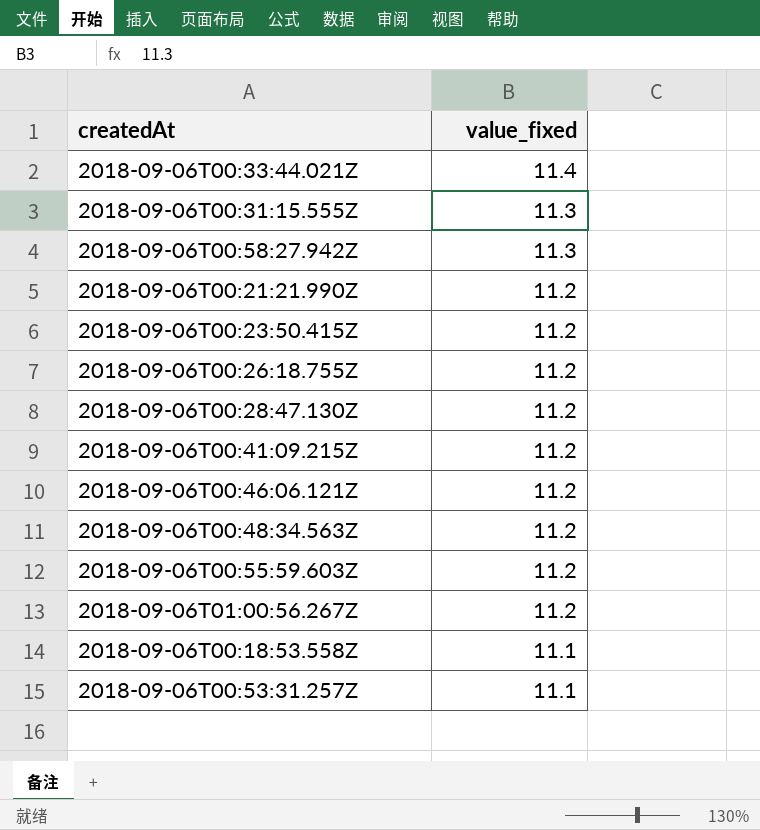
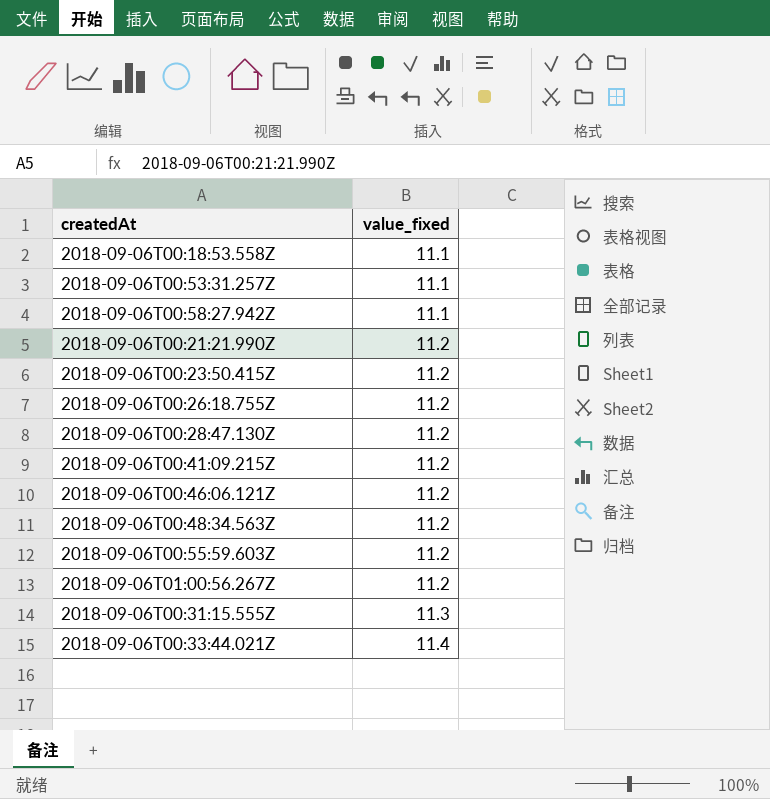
row order: value_fixed descending -> value_fixed ascending
2018-09-06T00:58:27.942Z | value_fixed: 11.3 -> 11.1

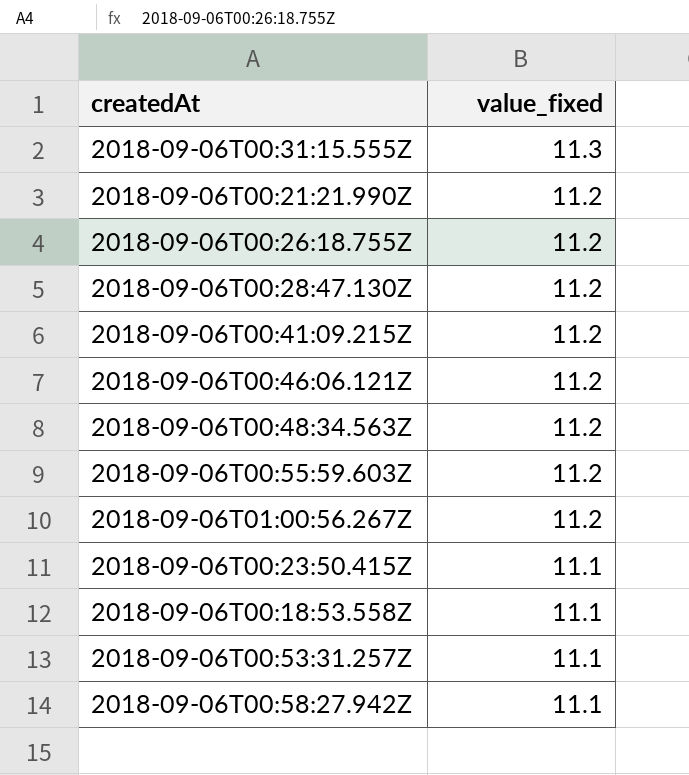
row order: value_fixed ascending -> value_fixed descending
row 2018-09-06T00:33:44.021Z: 11.4 -> none
2018-09-06T00:23:50.415Z | value_fixed: 11.2 -> 11.1

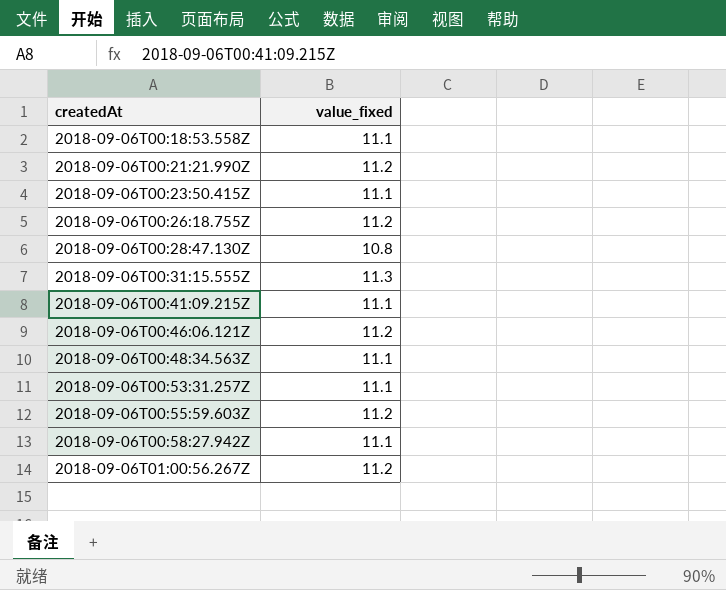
row order: value_fixed descending -> createdAt ascending
2018-09-06T00:28:47.130Z | value_fixed: 11.2 -> 10.8
2018-09-06T00:41:09.215Z | value_fixed: 11.2 -> 11.1
2018-09-06T00:48:34.563Z | value_fixed: 11.2 -> 11.1

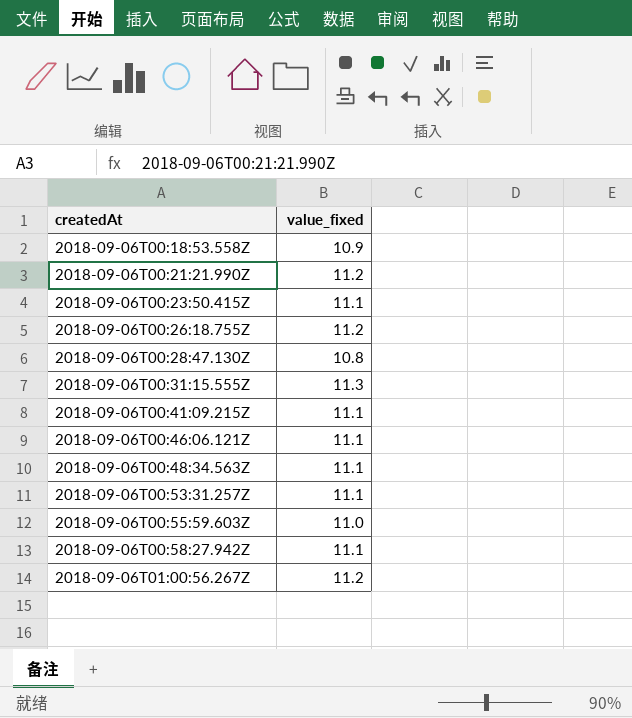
2018-09-06T00:18:53.558Z | value_fixed: 11.1 -> 10.9
2018-09-06T00:46:06.121Z | value_fixed: 11.2 -> 11.1
2018-09-06T00:55:59.603Z | value_fixed: 11.2 -> 11.0

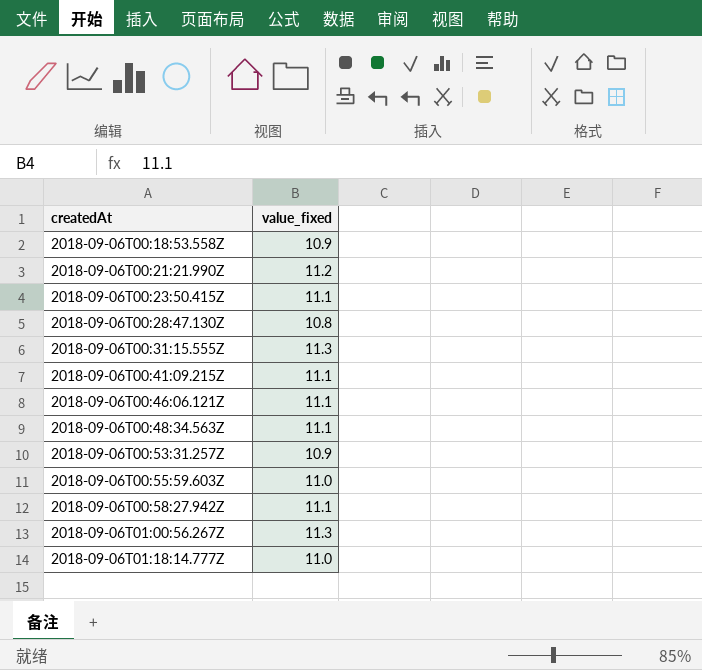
row 2018-09-06T00:26:18.755Z: 11.2 -> none
2018-09-06T00:53:31.257Z | value_fixed: 11.1 -> 10.9
2018-09-06T01:00:56.267Z | value_fixed: 11.2 -> 11.3
row 2018-09-06T01:18:14.777Z: none -> 11.0

